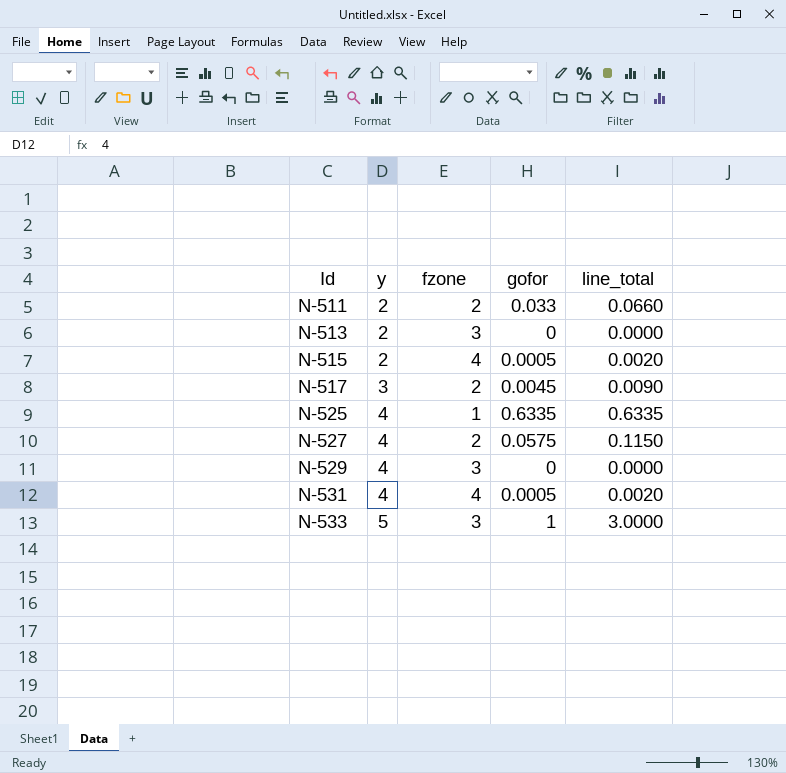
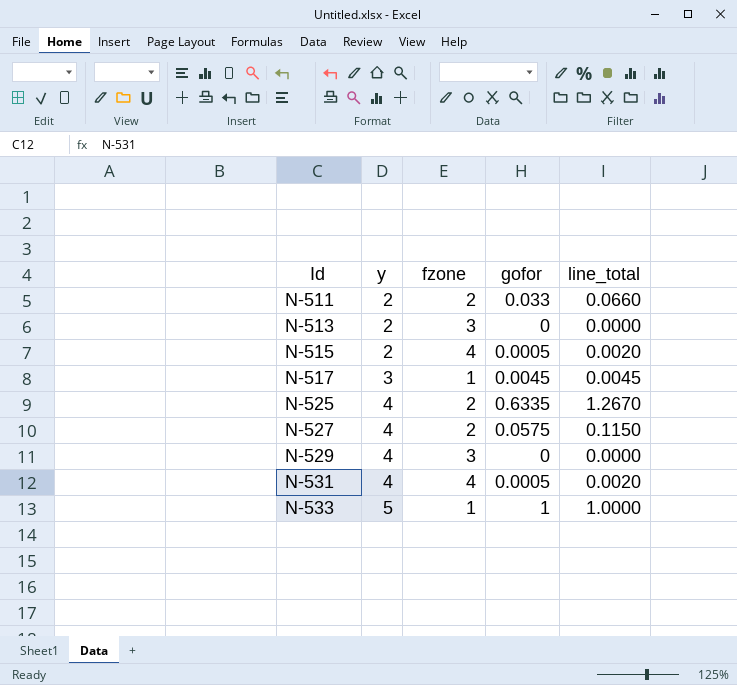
N-517 | fzone: 2 -> 1
N-517 | line_total: 0.0090 -> 0.0045
N-525 | fzone: 1 -> 2
N-525 | line_total: 0.6335 -> 1.2670
N-533 | fzone: 3 -> 1
N-533 | line_total: 3.0000 -> 1.0000

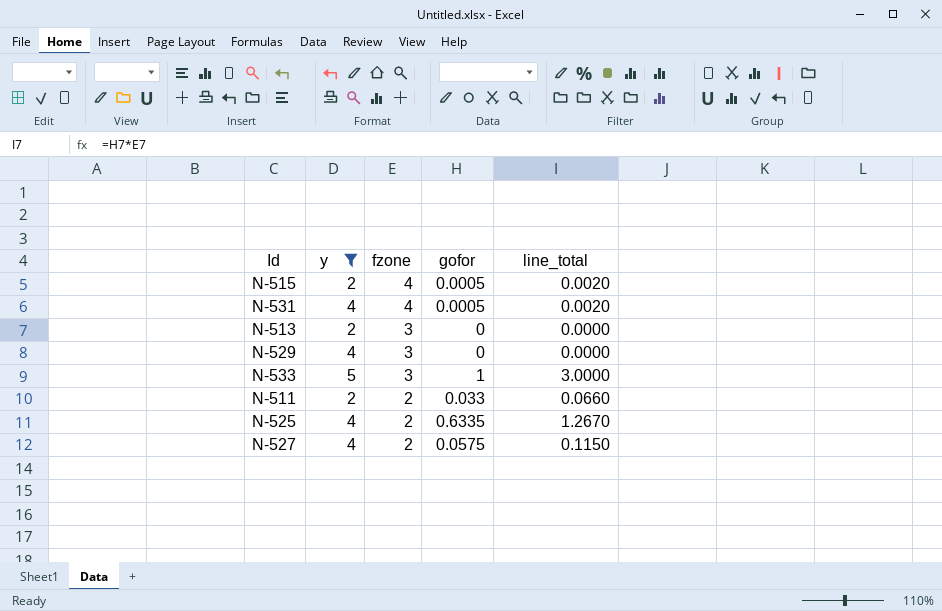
filter: none -> y != 3
row order: Id ascending -> fzone descending
N-533 | fzone: 1 -> 3
N-533 | line_total: 1.0000 -> 3.0000

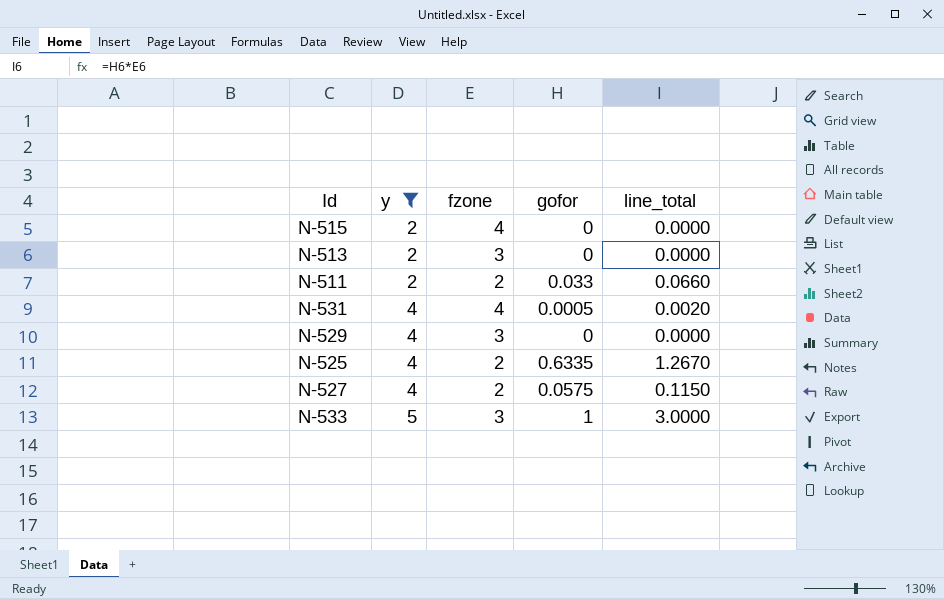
row order: fzone descending -> y ascending
N-515 | gofor: 0.0005 -> 0
N-515 | line_total: 0.0020 -> 0.0000

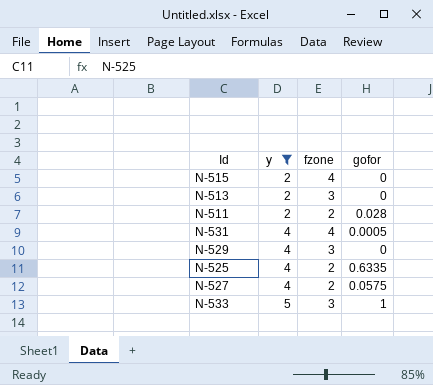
column line_total | formula: [fzone] * [gofor] -> none
N-511 | gofor: 0.033 -> 0.028

